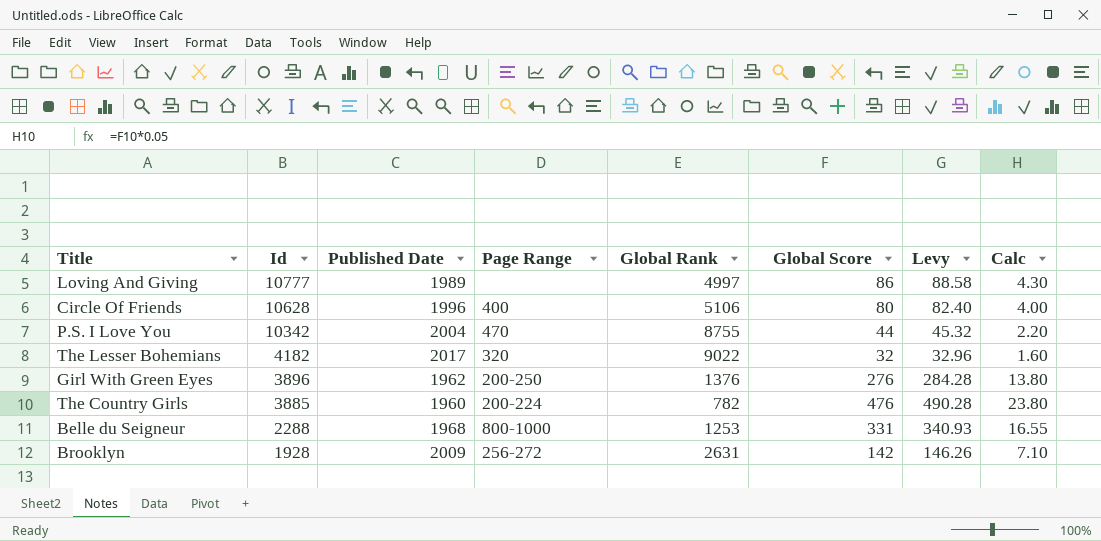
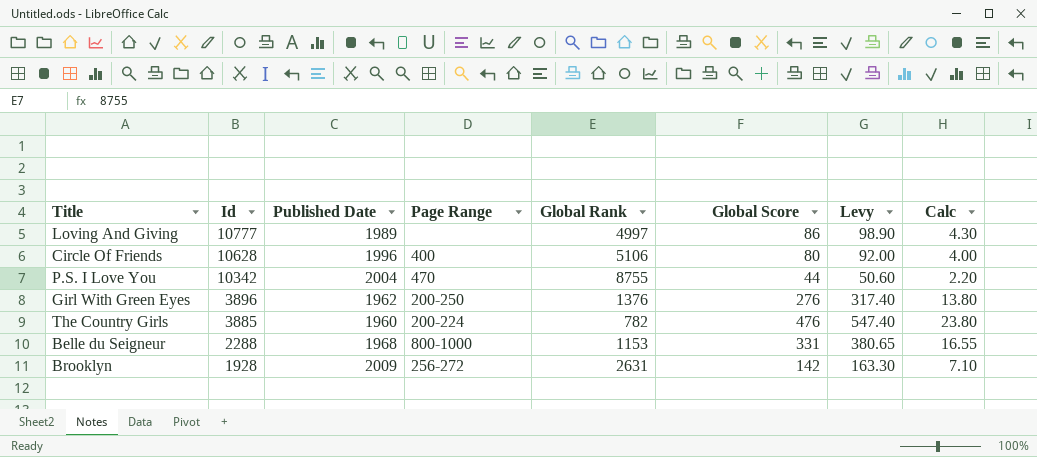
column Levy | formula: [Global Score] * 1.03 -> [Global Score] * 1.15
row The Lesser Bohemians: 4182 | 2017 | 320 | 9022 | 32 | 32.96 | 1.60 -> none
Belle du Seigneur | Global Rank: 1253 -> 1153

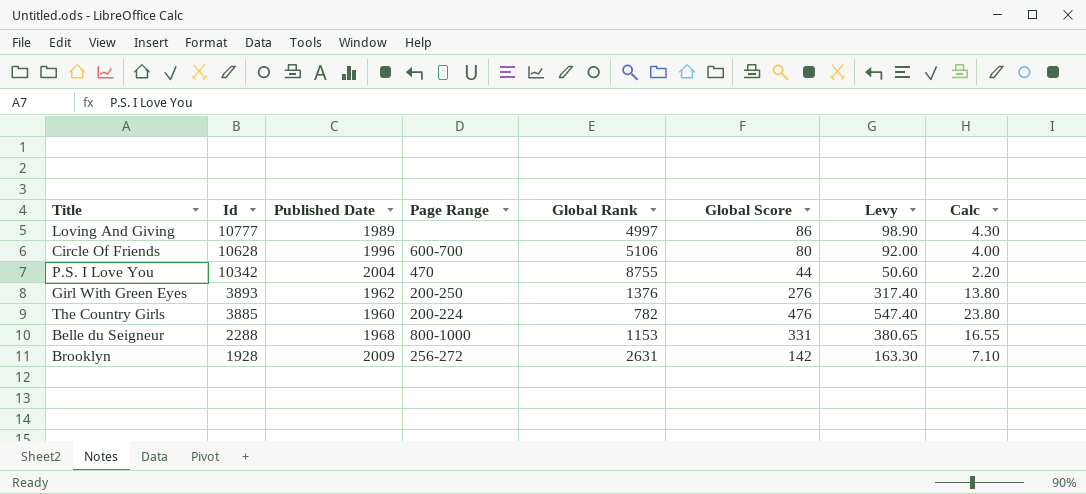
Circle Of Friends | Page Range: 400 -> 600-700
Girl With Green Eyes | Id: 3896 -> 3893

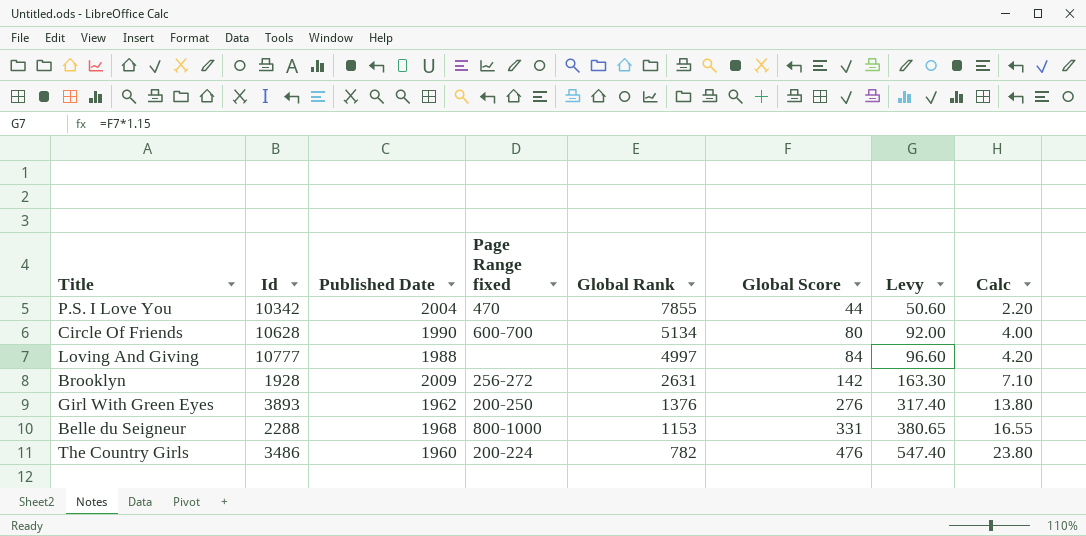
row order: Id descending -> Global Rank descending
column name: Page Range -> Page Range fixed
P.S. I Love You | Global Rank: 8755 -> 7855
Circle Of Friends | Published Date: 1996 -> 1990
Circle Of Friends | Global Rank: 5106 -> 5134
Loving And Giving | Published Date: 1989 -> 1988
Loving And Giving | Global Score: 86 -> 84
Loving And Giving | Levy: 98.90 -> 96.60
Loving And Giving | Calc: 4.30 -> 4.20
The Country Girls | Id: 3885 -> 3486

